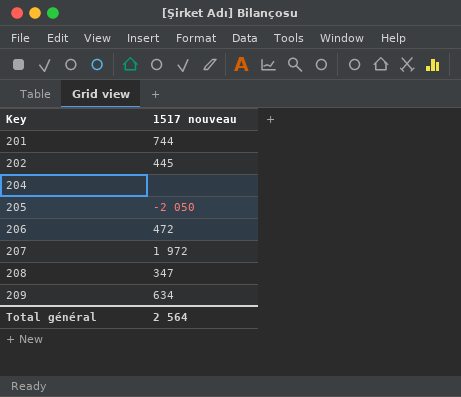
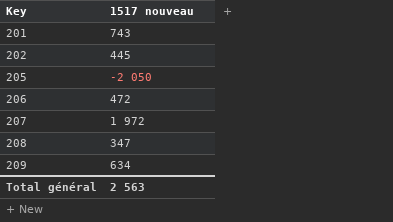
row 204: none -> none
201 | 1517 nouveau: 744 -> 743
Total général | 1517 nouveau: 2 564 -> 2 563

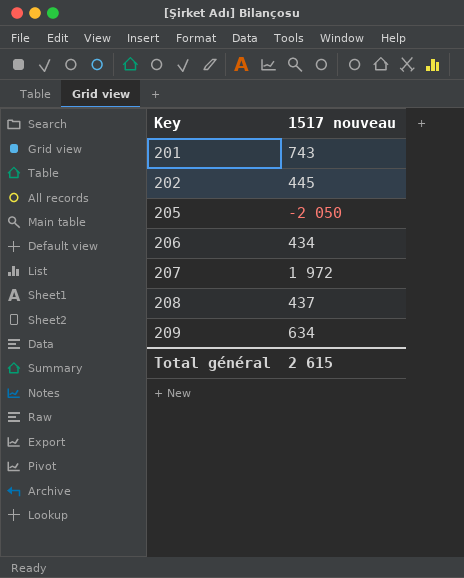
206 | 1517 nouveau: 472 -> 434
208 | 1517 nouveau: 347 -> 437
Total général | 1517 nouveau: 2 563 -> 2 615

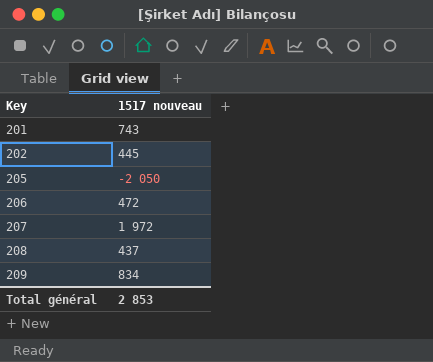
206 | 1517 nouveau: 434 -> 472
209 | 1517 nouveau: 634 -> 834
Total général | 1517 nouveau: 2 615 -> 2 853

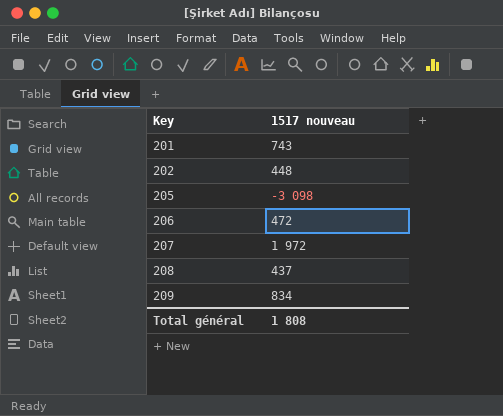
202 | 1517 nouveau: 445 -> 448
205 | 1517 nouveau: -2 050 -> -3 098
Total général | 1517 nouveau: 2 853 -> 1 808

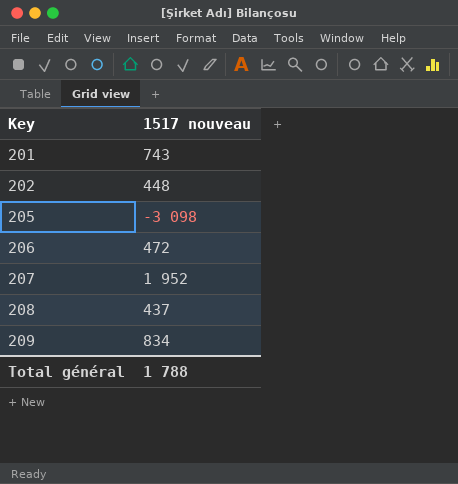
207 | 1517 nouveau: 1 972 -> 1 952
Total général | 1517 nouveau: 1 808 -> 1 788

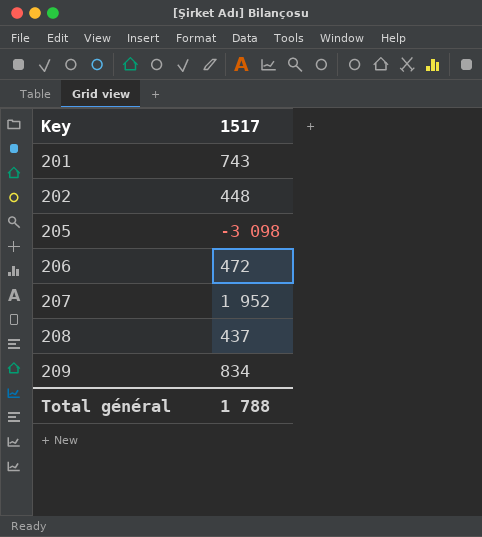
column name: 1517 nouveau -> 1517

